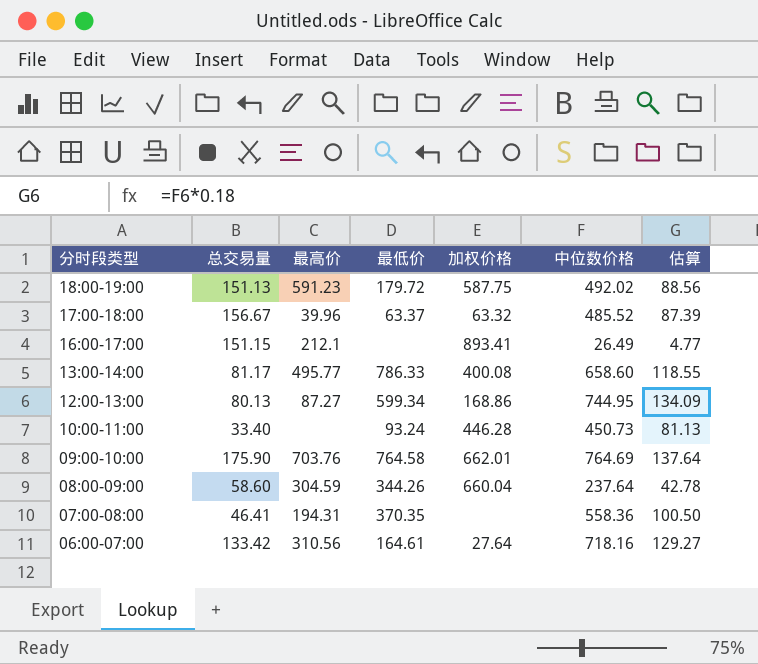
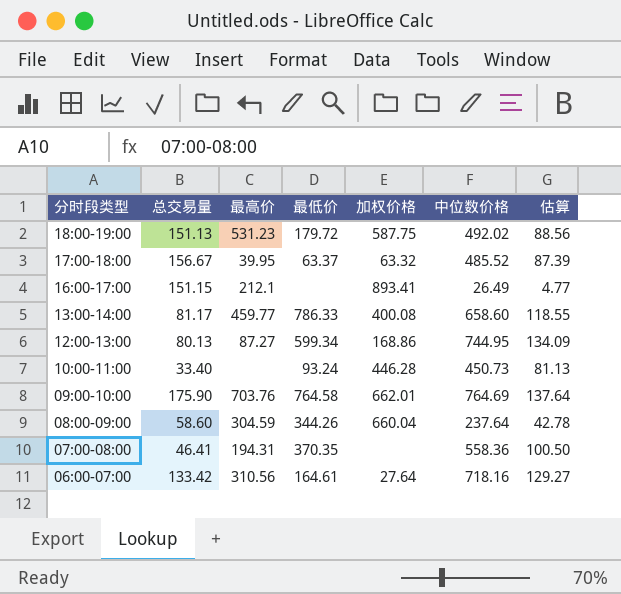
18:00-19:00 | 最高价: 591.23 -> 531.23
17:00-18:00 | 最高价: 39.96 -> 39.95
13:00-14:00 | 最高价: 495.77 -> 459.77

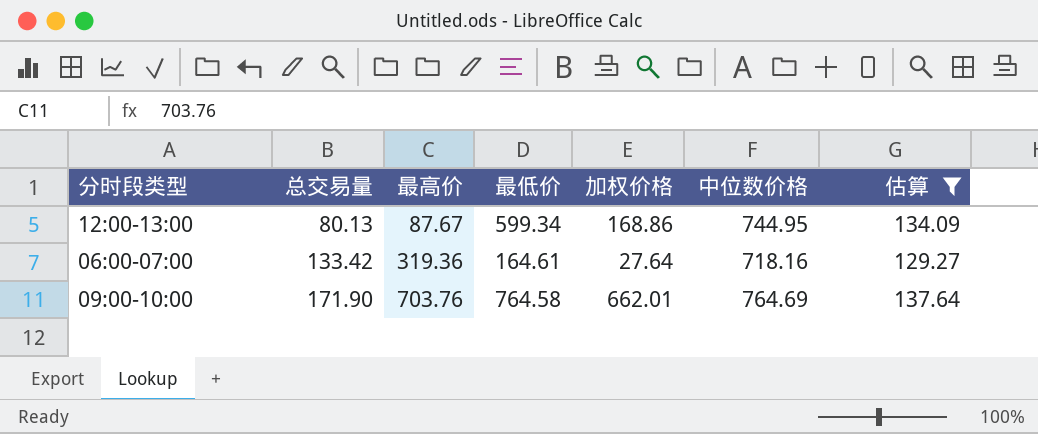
filter: none -> 估算 >= 129.27
row order: 分时段类型 descending -> 总交易量 ascending
12:00-13:00 | 最高价: 87.27 -> 87.67
06:00-07:00 | 最高价: 310.56 -> 319.36
09:00-10:00 | 总交易量: 175.90 -> 171.90

